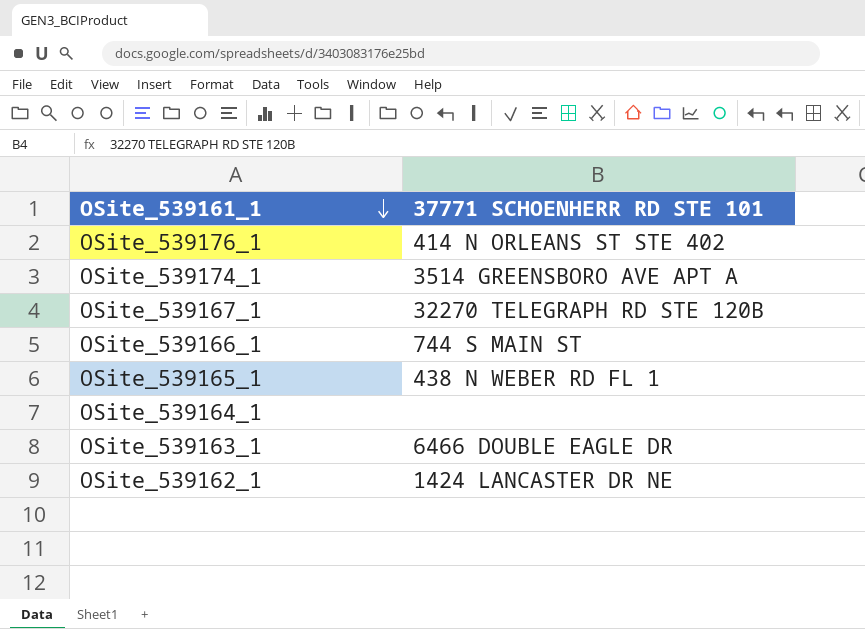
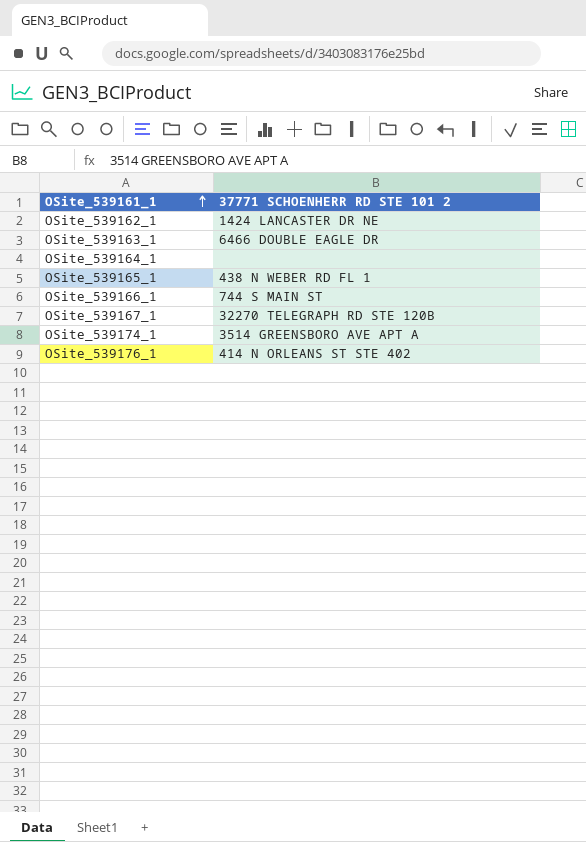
row order: OSite_539161_1 descending -> OSite_539161_1 ascending
column name: 37771 SCHOENHERR RD STE 101 -> 37771 SCHOENHERR RD STE 101 2

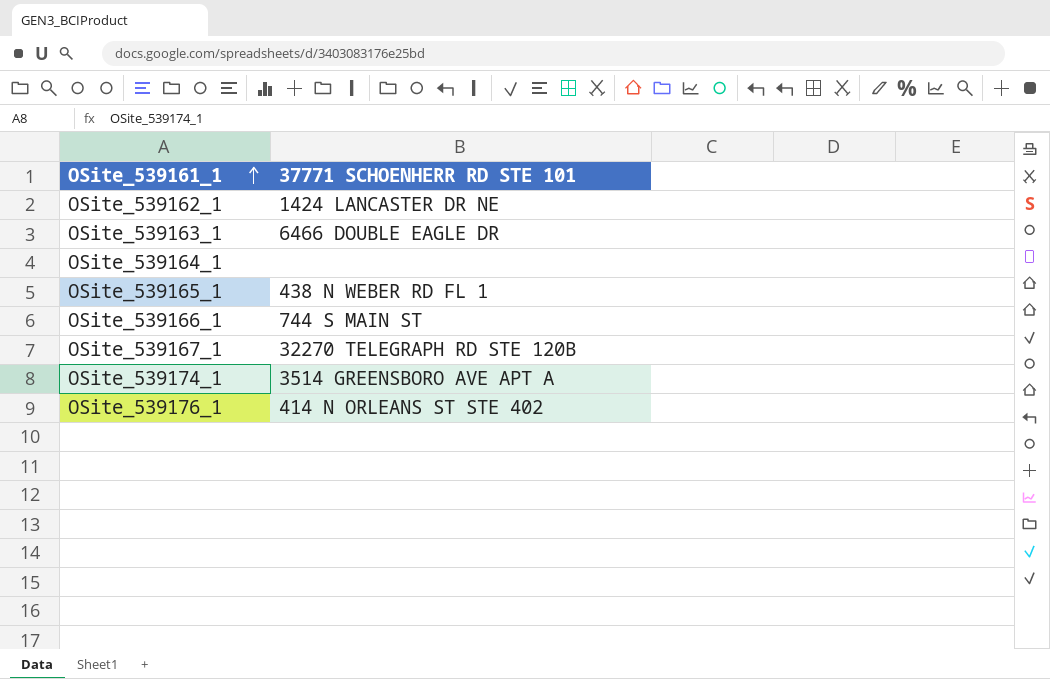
column name: 37771 SCHOENHERR RD STE 101 2 -> 37771 SCHOENHERR RD STE 101

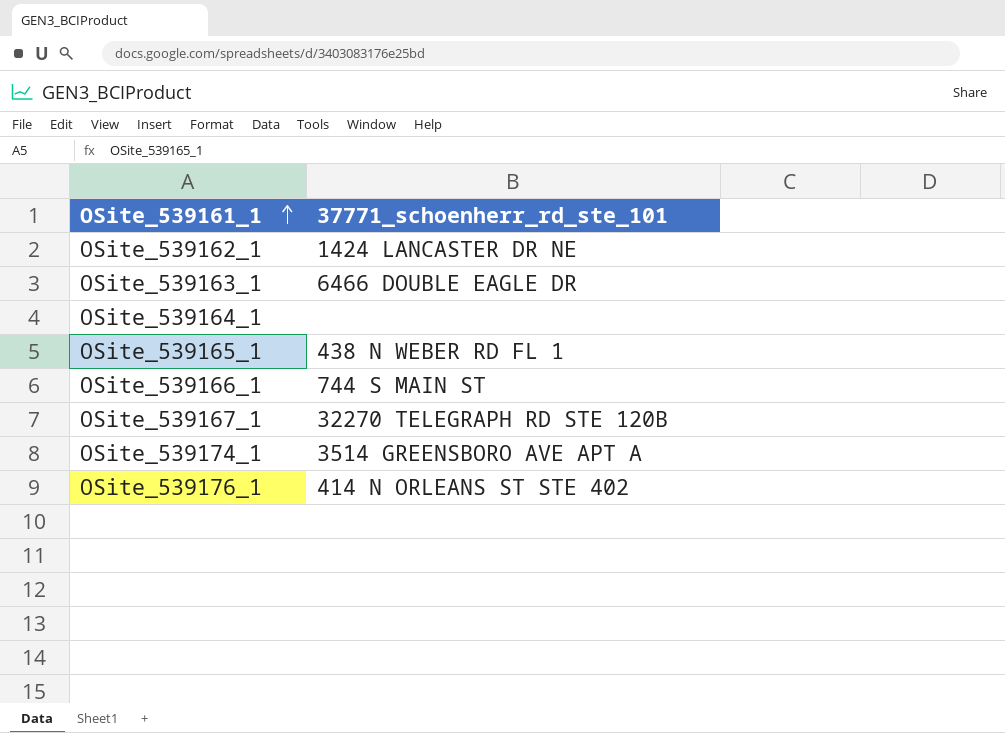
column name: 37771 SCHOENHERR RD STE 101 -> 37771_schoenherr_rd_ste_101

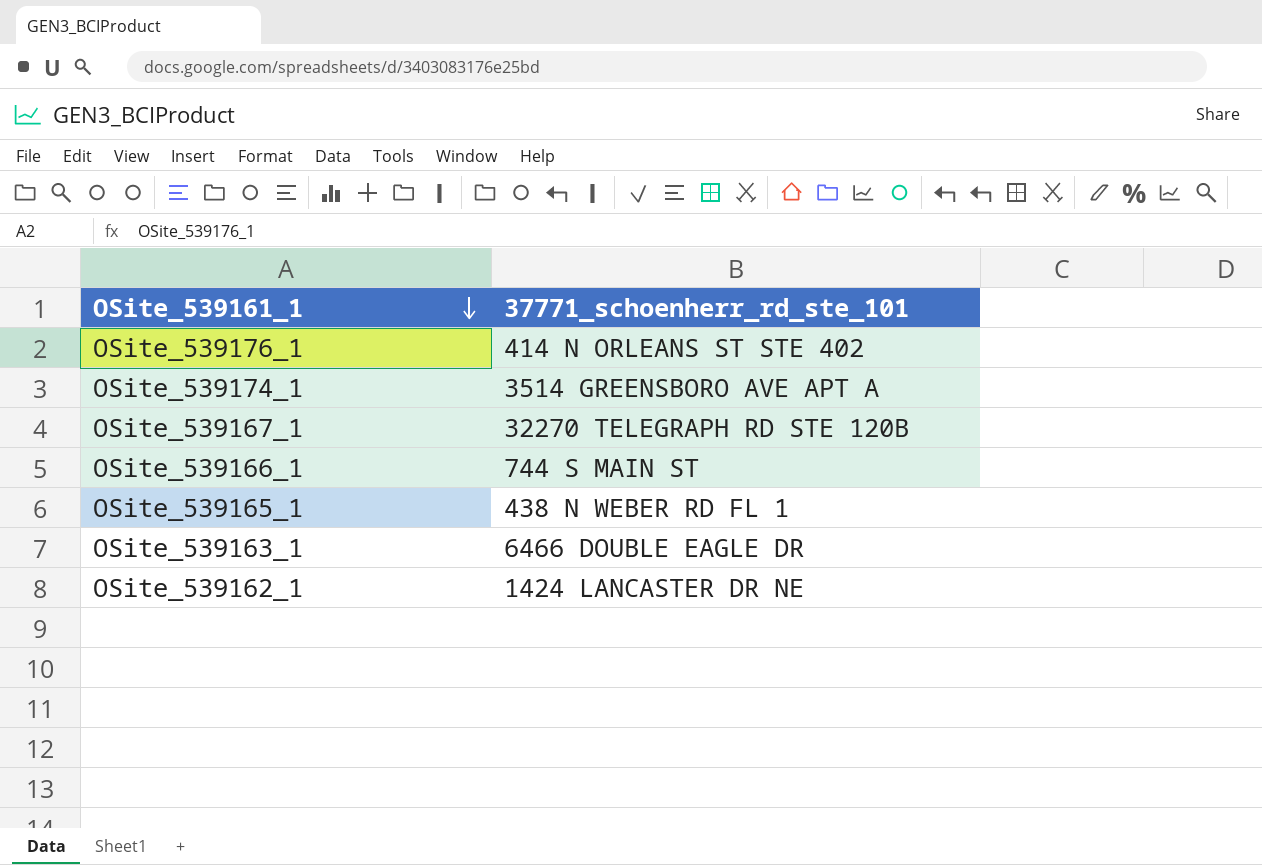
row order: OSite_539161_1 ascending -> OSite_539161_1 descending
row OSite_539164_1: none -> none

